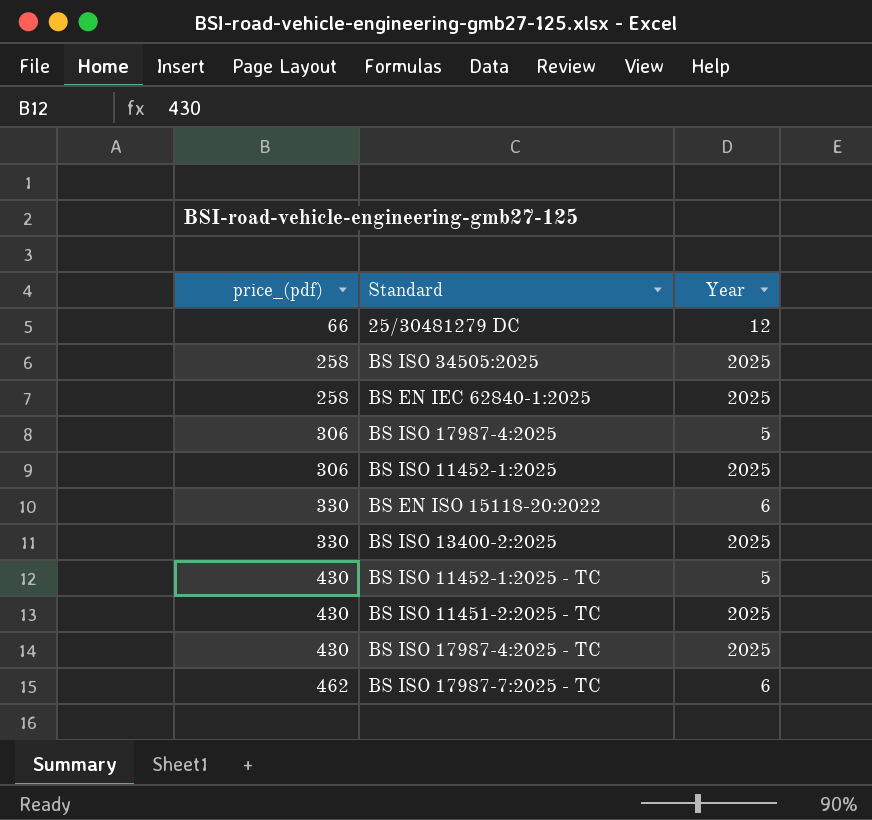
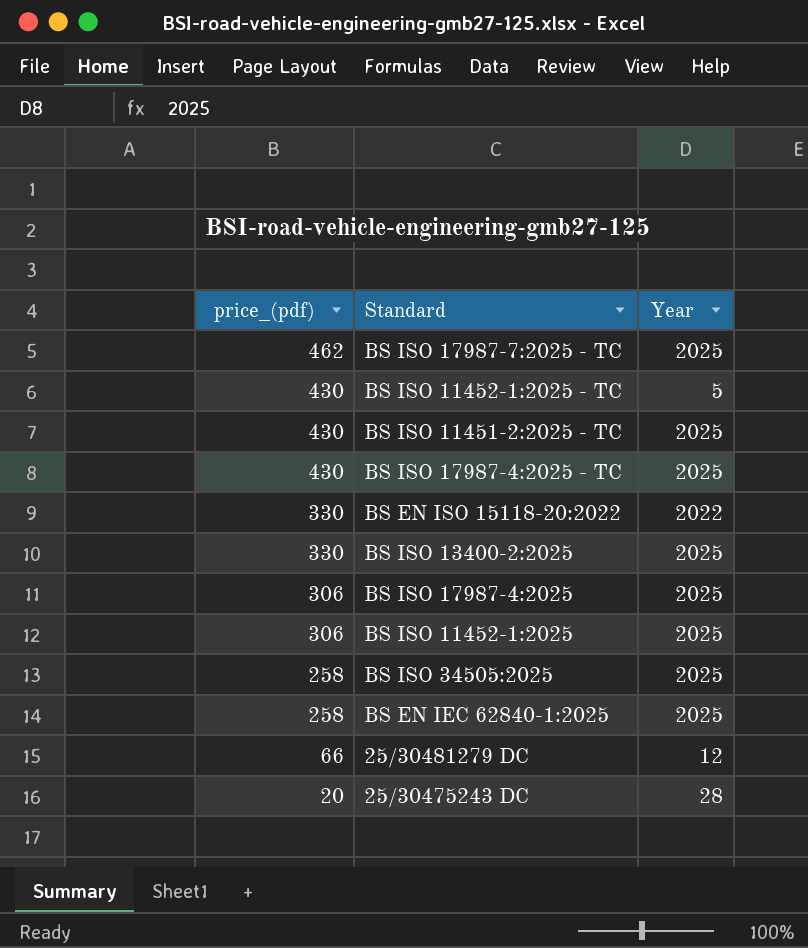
row order: price_(pdf) ascending -> price_(pdf) descending
BS ISO 17987-7:2025 - TC | Year: 6 -> 2025
BS EN ISO 15118-20:2022 | Year: 6 -> 2022
BS ISO 17987-4:2025 | Year: 5 -> 2025
row 25/30475243 DC: none -> 20 | 28

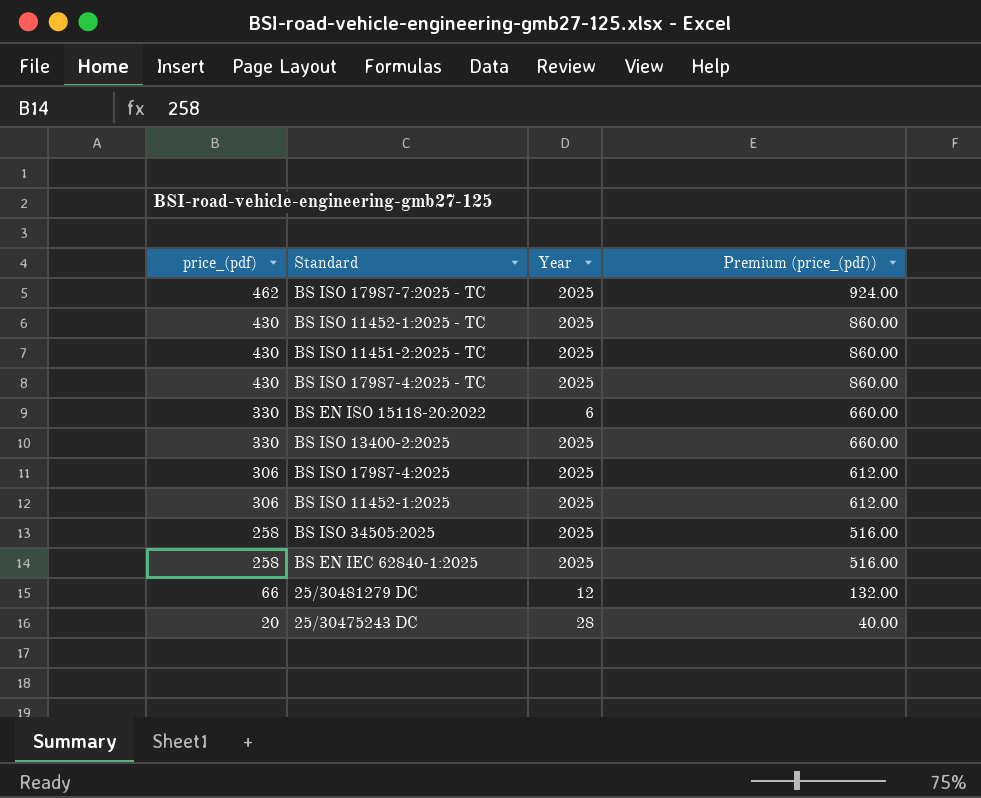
column Premium (price_(pdf)) | formula: none -> [price_(pdf)] * 2
BS ISO 11452-1:2025 - TC | Year: 5 -> 2025
BS EN ISO 15118-20:2022 | Year: 2022 -> 6

